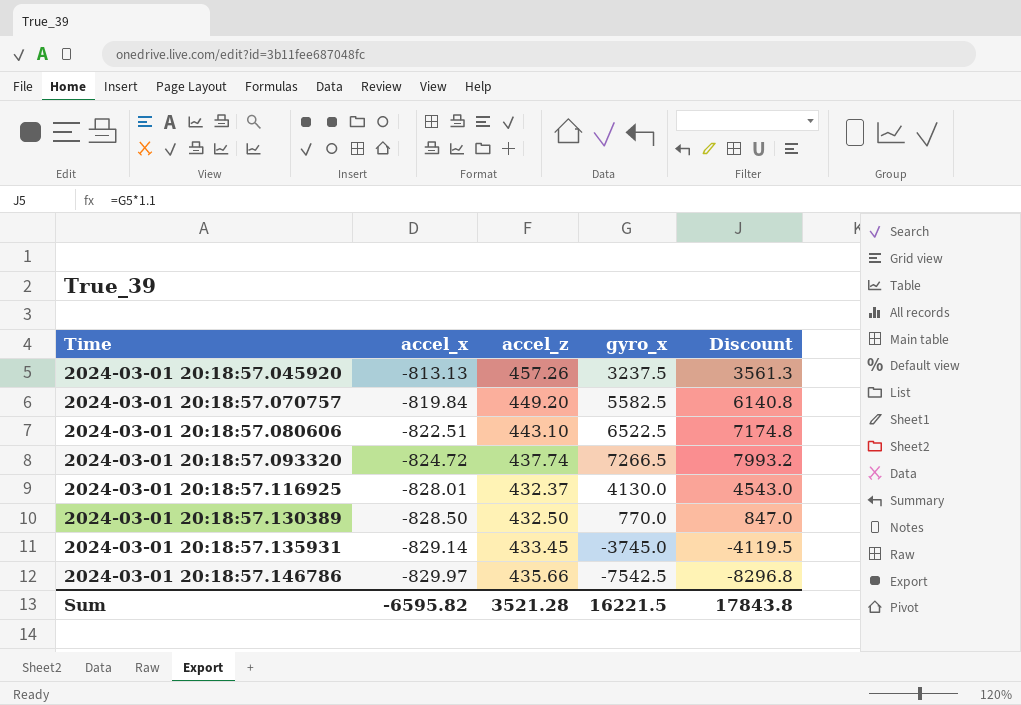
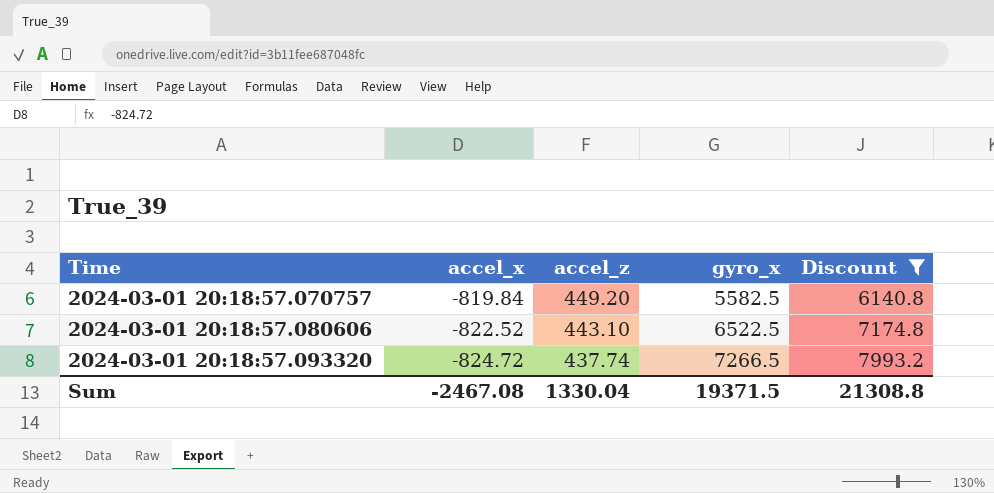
filter: none -> Discount >= 6140.8
2024-03-01 20:18:57.080606 | accel_x: -822.51 -> -822.52
Sum | accel_x: -6595.82 -> -2467.08
Sum | accel_z: 3521.28 -> 1330.04
Sum | gyro_x: 16221.5 -> 19371.5
Sum | Discount: 17843.8 -> 21308.8

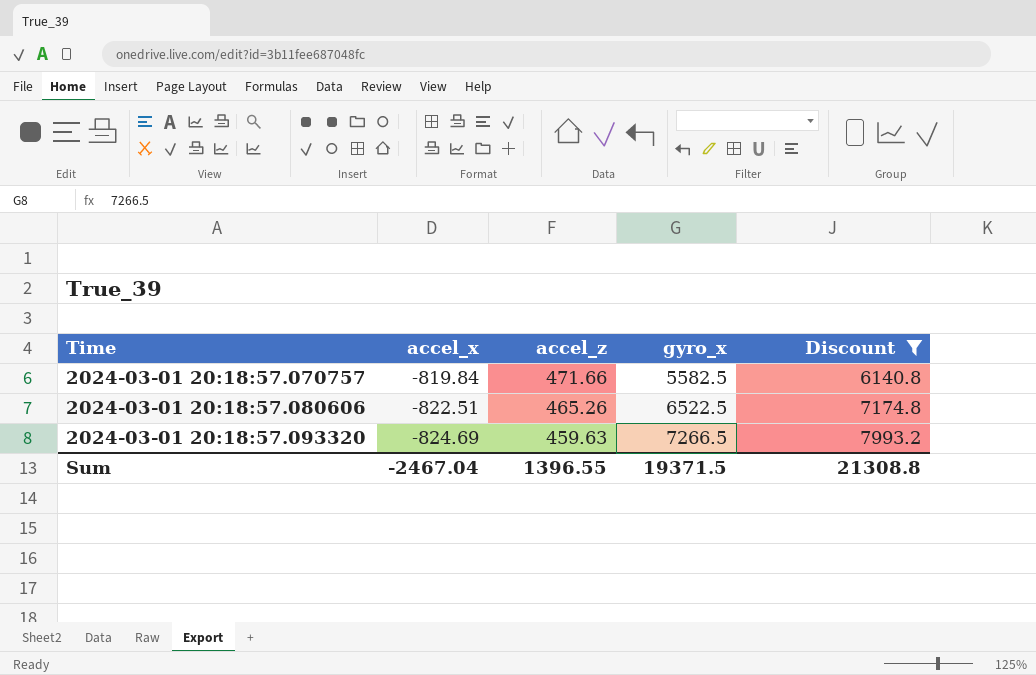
2024-03-01 20:18:57.070757 | accel_z: 449.20 -> 471.66
2024-03-01 20:18:57.080606 | accel_x: -822.52 -> -822.51
2024-03-01 20:18:57.080606 | accel_z: 443.10 -> 465.26
2024-03-01 20:18:57.093320 | accel_x: -824.72 -> -824.69
2024-03-01 20:18:57.093320 | accel_z: 437.74 -> 459.63
Sum | accel_x: -2467.08 -> -2467.04
Sum | accel_z: 1330.04 -> 1396.55

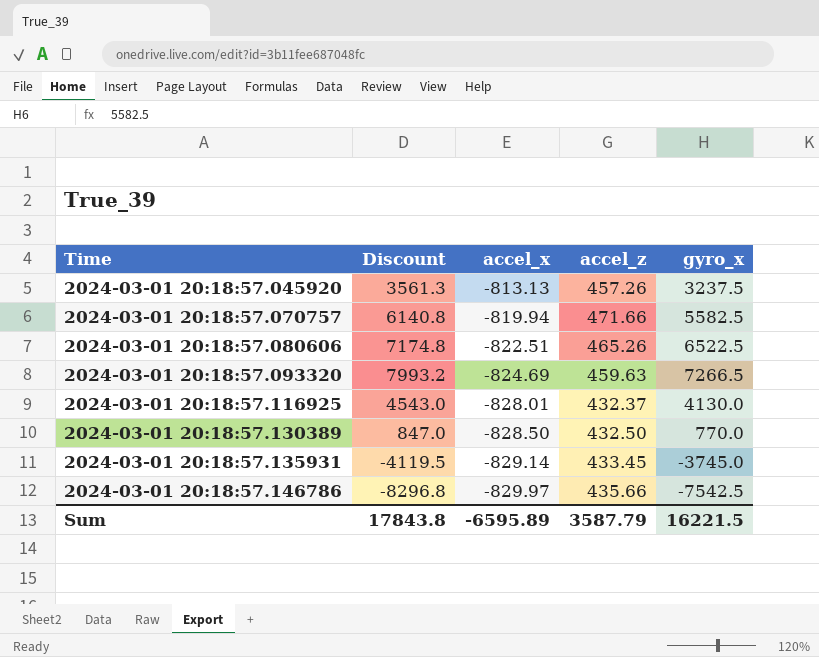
filter: Discount >= 6140.8 -> none
column Discount | position: 5 -> 2
2024-03-01 20:18:57.070757 | accel_x: -819.84 -> -819.94
Sum | Discount: 21308.8 -> 17843.8
Sum | accel_x: -2467.04 -> -6595.89
Sum | accel_z: 1396.55 -> 3587.79
Sum | gyro_x: 19371.5 -> 16221.5

